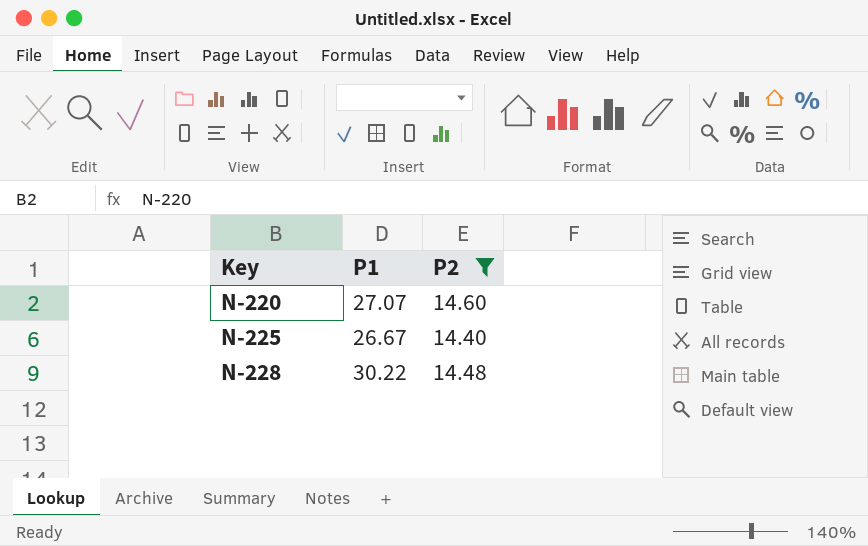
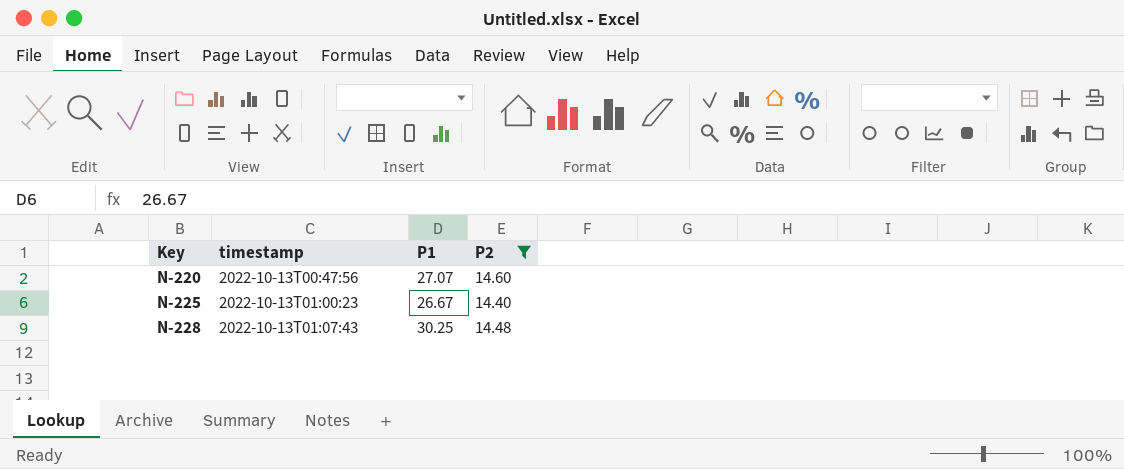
column timestamp | position: none -> 2
N-228 | P1: 30.22 -> 30.25

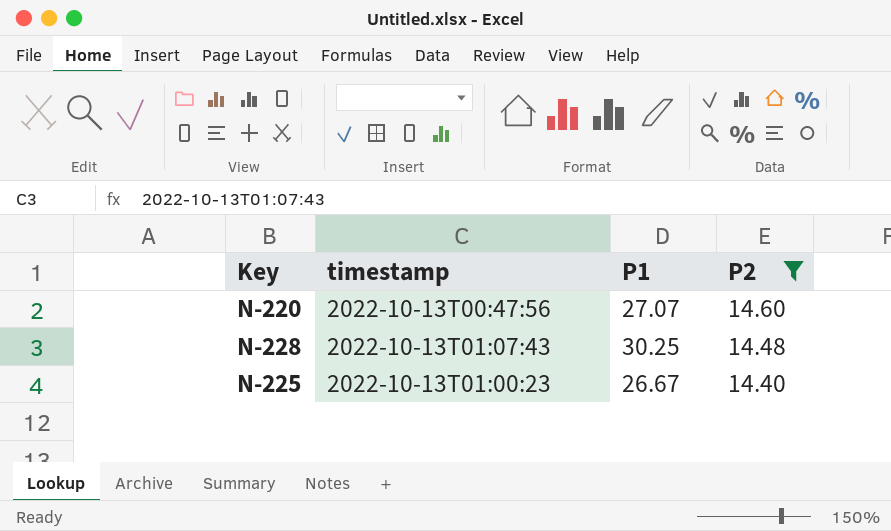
row order: Key ascending -> P2 descending

